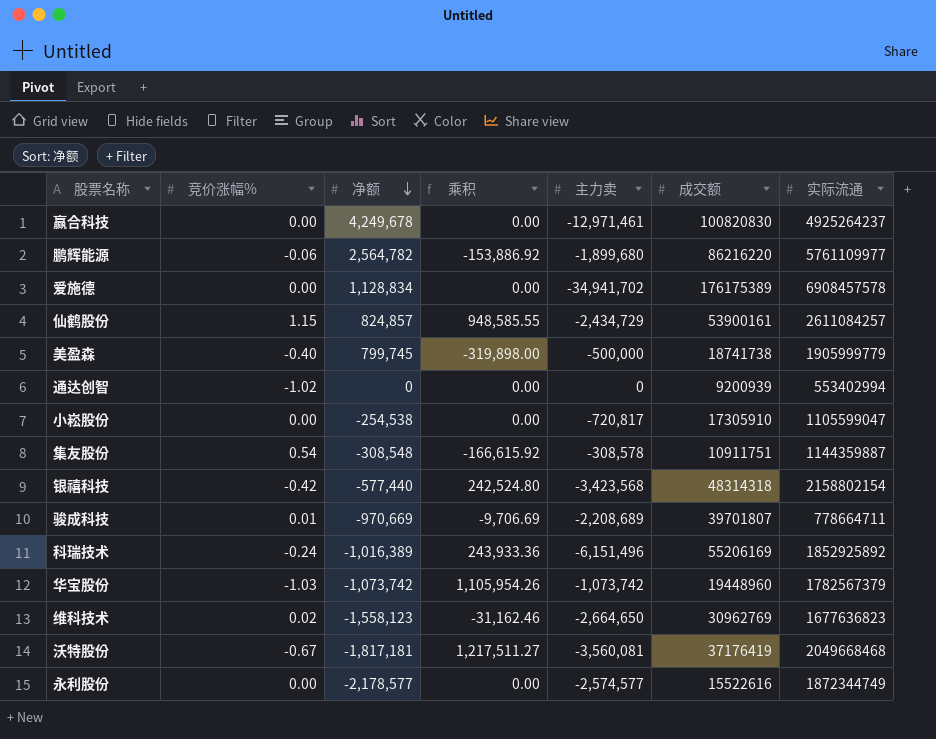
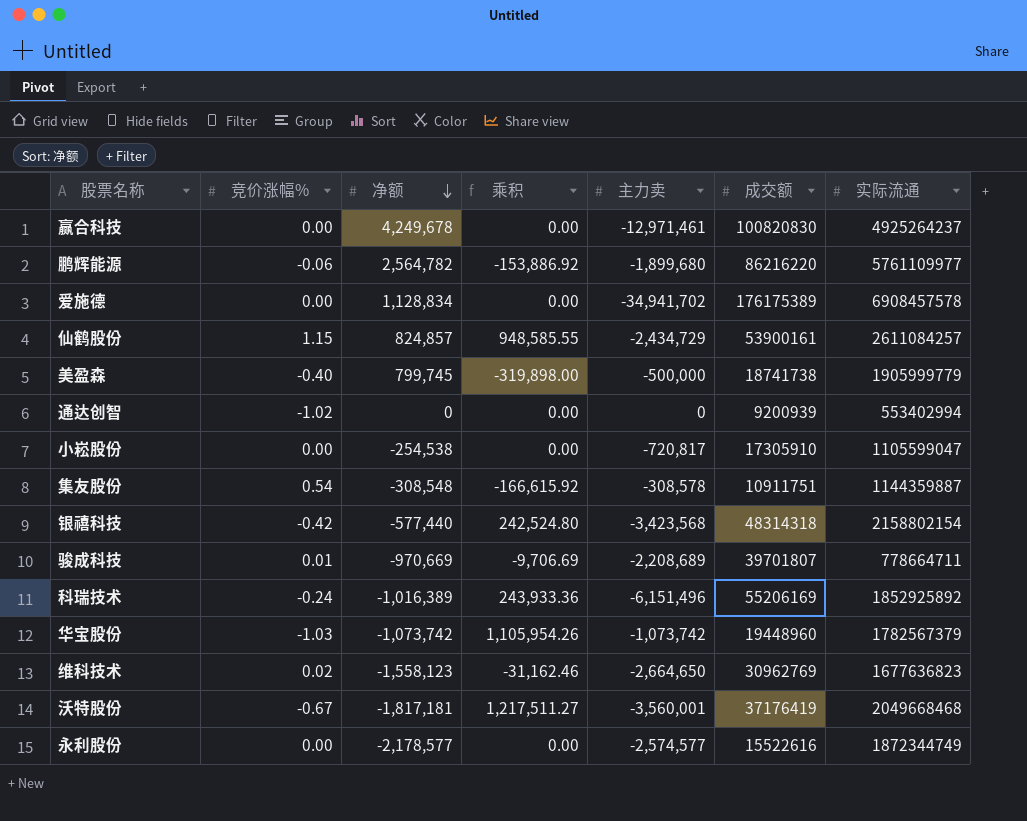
沃特股份 | 主力卖: -3,560,081 -> -3,560,001

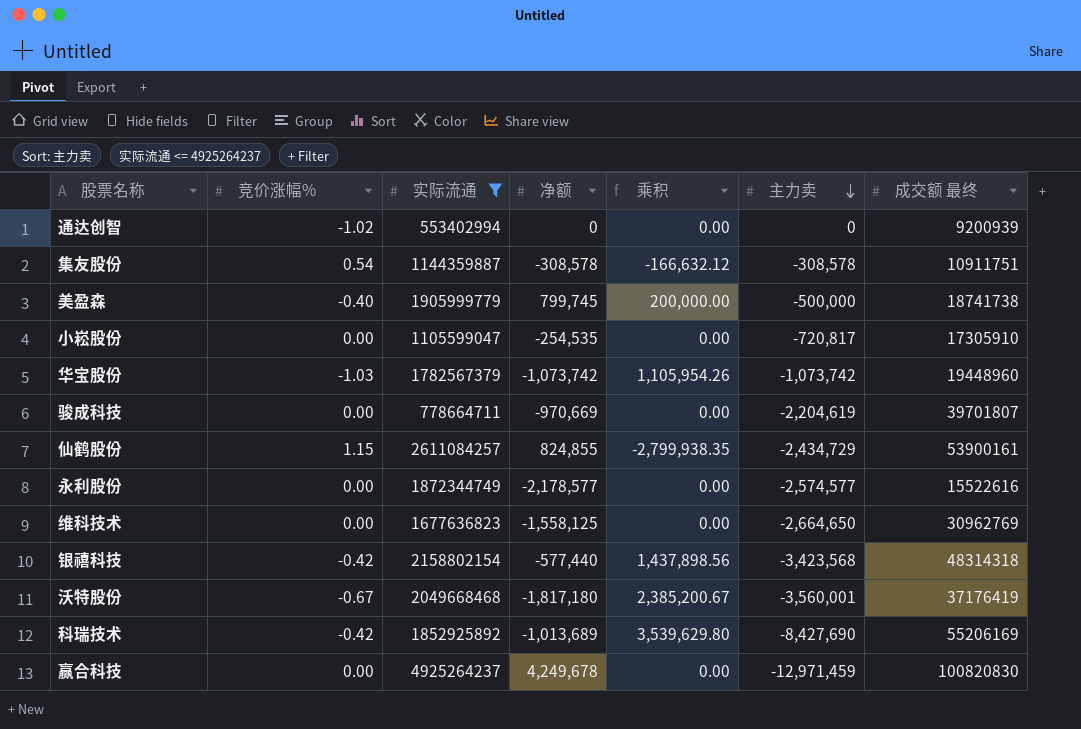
filter: none -> 实际流通 <= 4925264237
row order: 净额 descending -> 主力卖 descending
column 实际流通 | position: 7 -> 3
column 乘积 | formula: [竞价涨幅%] * [净额] -> [竞价涨幅%] * [主力卖]
column name: 成交额 -> 成交额 最终
集友股份 | 净额: -308,548 -> -308,578
小崧股份 | 净额: -254,538 -> -254,535
骏成科技 | 竞价涨幅%: 0.01 -> 0.00
骏成科技 | 主力卖: -2,208,689 -> -2,204,619
仙鹤股份 | 净额: 824,857 -> 824,855
维科技术 | 竞价涨幅%: 0.02 -> 0.00
维科技术 | 净额: -1,558,123 -> -1,558,125
沃特股份 | 净额: -1,817,181 -> -1,817,180
科瑞技术 | 竞价涨幅%: -0.24 -> -0.42
科瑞技术 | 净额: -1,016,389 -> -1,013,689
科瑞技术 | 主力卖: -6,151,496 -> -8,427,690
赢合科技 | 主力卖: -12,971,461 -> -12,971,459

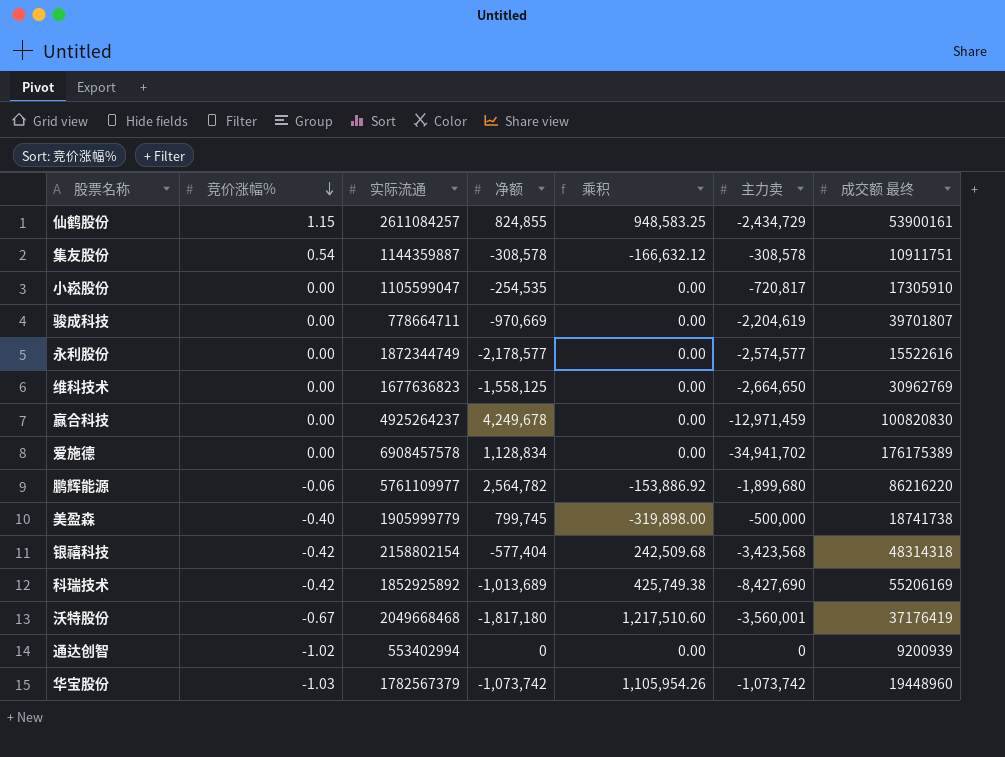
filter: 实际流通 <= 4925264237 -> none
row order: 主力卖 descending -> 竞价涨幅% descending
column 乘积 | formula: [竞价涨幅%] * [主力卖] -> [竞价涨幅%] * [净额]
银禧科技 | 净额: -577,440 -> -577,404

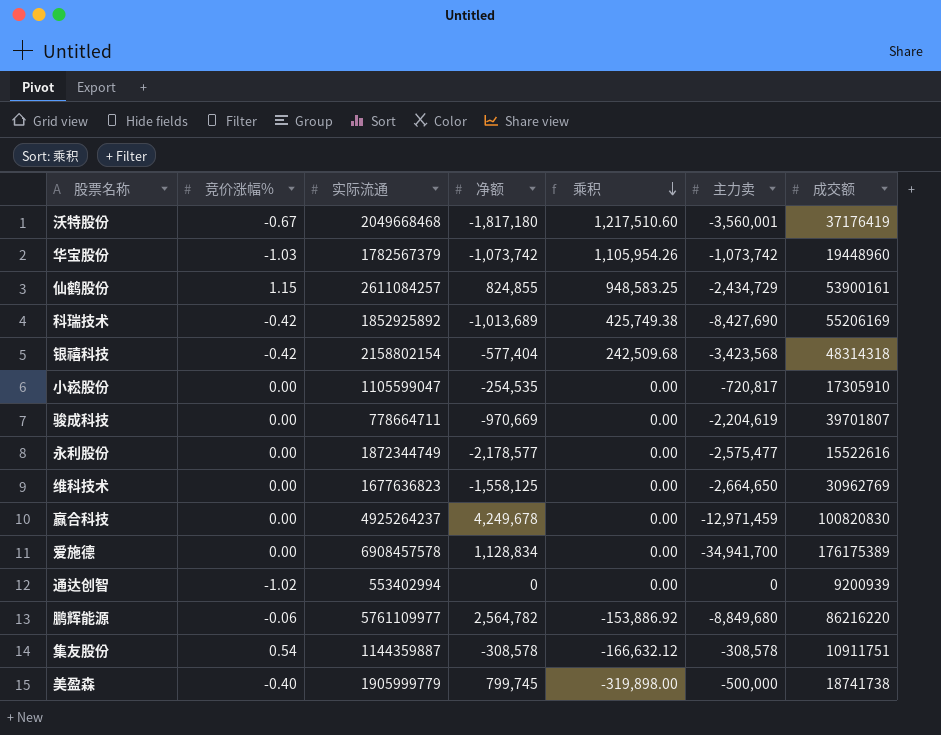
row order: 竞价涨幅% descending -> 乘积 descending
column name: 成交额 最终 -> 成交额
永利股份 | 主力卖: -2,574,577 -> -2,575,477
爱施德 | 主力卖: -34,941,702 -> -34,941,700
鹏辉能源 | 主力卖: -1,899,680 -> -8,849,680

